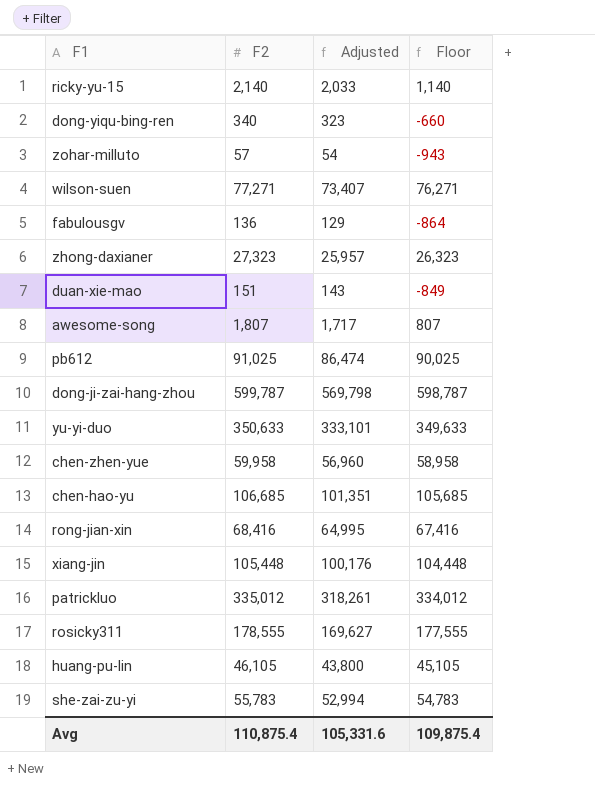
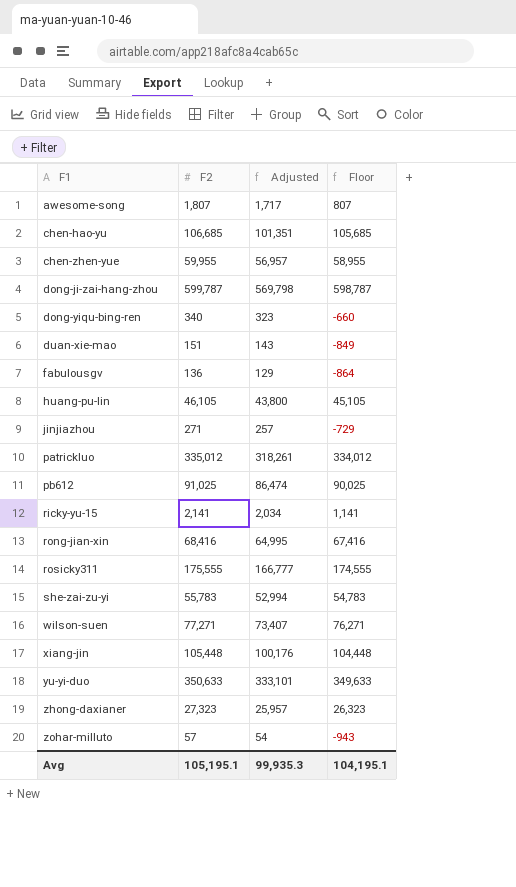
row order: none -> F1 ascending
chen-zhen-yue | F2: 59,958 -> 59,955
chen-zhen-yue | Adjusted: 56,960 -> 56,957
chen-zhen-yue | Floor: 58,958 -> 58,955
row jinjiazhou: none -> 271 | 257 | -729
ricky-yu-15 | F2: 2,140 -> 2,141
ricky-yu-15 | Adjusted: 2,033 -> 2,034
ricky-yu-15 | Floor: 1,140 -> 1,141
rosicky311 | F2: 178,555 -> 175,555
rosicky311 | Adjusted: 169,627 -> 166,777
rosicky311 | Floor: 177,555 -> 174,555
Avg | F2: 110,875.4 -> 105,195.1
Avg | Adjusted: 105,331.6 -> 99,935.3
Avg | Floor: 109,875.4 -> 104,195.1

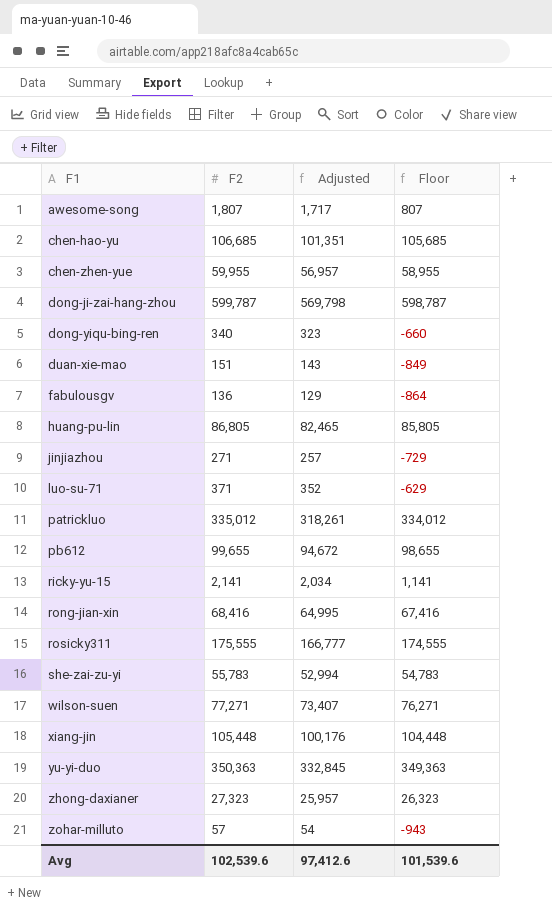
huang-pu-lin | F2: 46,105 -> 86,805
huang-pu-lin | Adjusted: 43,800 -> 82,465
huang-pu-lin | Floor: 45,105 -> 85,805
row luo-su-71: none -> 371 | 352 | -629
pb612 | F2: 91,025 -> 99,655
pb612 | Adjusted: 86,474 -> 94,672
pb612 | Floor: 90,025 -> 98,655
yu-yi-duo | F2: 350,633 -> 350,363
yu-yi-duo | Adjusted: 333,101 -> 332,845
yu-yi-duo | Floor: 349,633 -> 349,363
Avg | F2: 105,195.1 -> 102,539.6
Avg | Adjusted: 99,935.3 -> 97,412.6
Avg | Floor: 104,195.1 -> 101,539.6

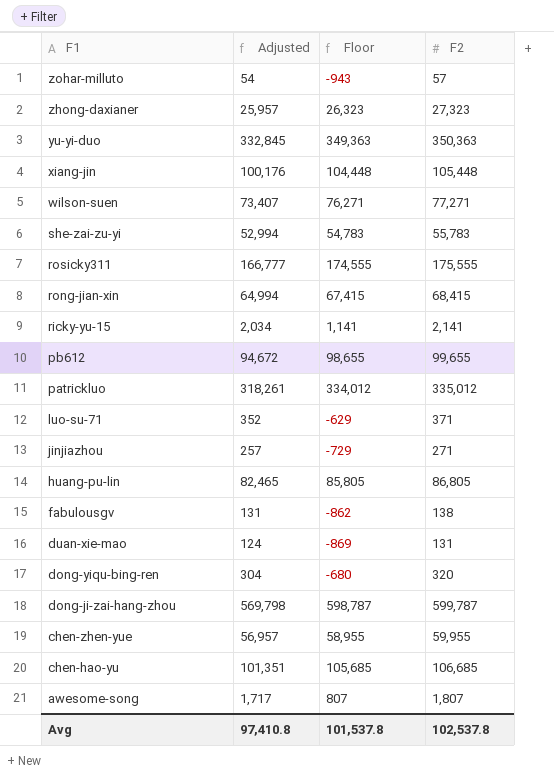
row order: F1 ascending -> F1 descending
column F2 | position: 2 -> 4
rong-jian-xin | Adjusted: 64,995 -> 64,994
rong-jian-xin | Floor: 67,416 -> 67,415
rong-jian-xin | F2: 68,416 -> 68,415
fabulousgv | Adjusted: 129 -> 131
fabulousgv | Floor: -864 -> -862
fabulousgv | F2: 136 -> 138
duan-xie-mao | Adjusted: 143 -> 124
duan-xie-mao | Floor: -849 -> -869
duan-xie-mao | F2: 151 -> 131
dong-yiqu-bing-ren | Adjusted: 323 -> 304
dong-yiqu-bing-ren | Floor: -660 -> -680
dong-yiqu-bing-ren | F2: 340 -> 320
Avg | Adjusted: 97,412.6 -> 97,410.8
Avg | Floor: 101,539.6 -> 101,537.8
Avg | F2: 102,539.6 -> 102,537.8

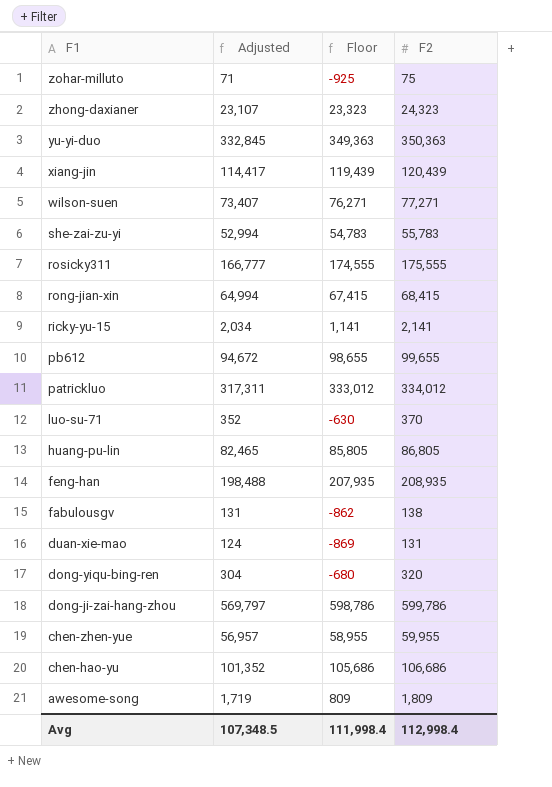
row jinjiazhou: 257 | -729 | 271 -> none
zohar-milluto | Adjusted: 54 -> 71
zohar-milluto | Floor: -943 -> -925
zohar-milluto | F2: 57 -> 75
zhong-daxianer | Adjusted: 25,957 -> 23,107
zhong-daxianer | Floor: 26,323 -> 23,323
zhong-daxianer | F2: 27,323 -> 24,323
xiang-jin | Adjusted: 100,176 -> 114,417
xiang-jin | Floor: 104,448 -> 119,439
xiang-jin | F2: 105,448 -> 120,439
patrickluo | Adjusted: 318,261 -> 317,311
patrickluo | Floor: 334,012 -> 333,012
patrickluo | F2: 335,012 -> 334,012
luo-su-71 | Floor: -629 -> -630
luo-su-71 | F2: 371 -> 370
row feng-han: none -> 198,488 | 207,935 | 208,935
dong-ji-zai-hang-zhou | Adjusted: 569,798 -> 569,797
dong-ji-zai-hang-zhou | Floor: 598,787 -> 598,786
dong-ji-zai-hang-zhou | F2: 599,787 -> 599,786
chen-hao-yu | Adjusted: 101,351 -> 101,352
chen-hao-yu | Floor: 105,685 -> 105,686
chen-hao-yu | F2: 106,685 -> 106,686
awesome-song | Adjusted: 1,717 -> 1,719
awesome-song | Floor: 807 -> 809
awesome-song | F2: 1,807 -> 1,809
Avg | Adjusted: 97,410.8 -> 107,348.5
Avg | Floor: 101,537.8 -> 111,998.4
Avg | F2: 102,537.8 -> 112,998.4

